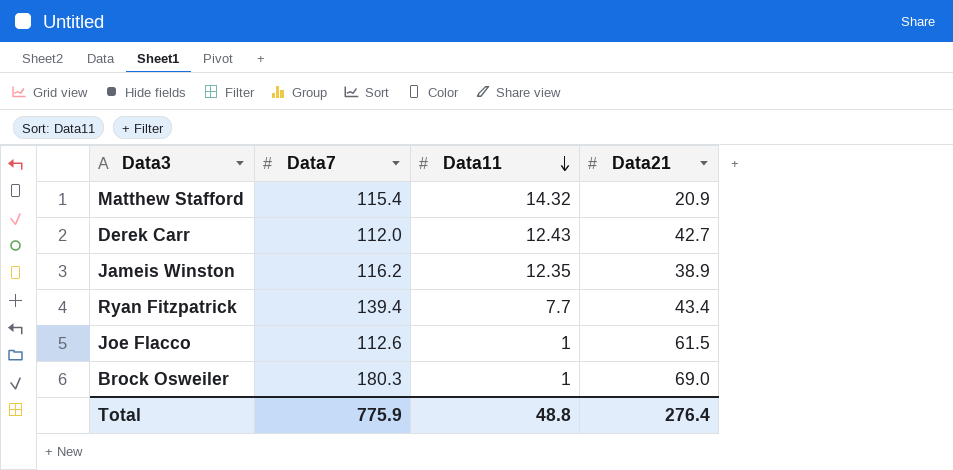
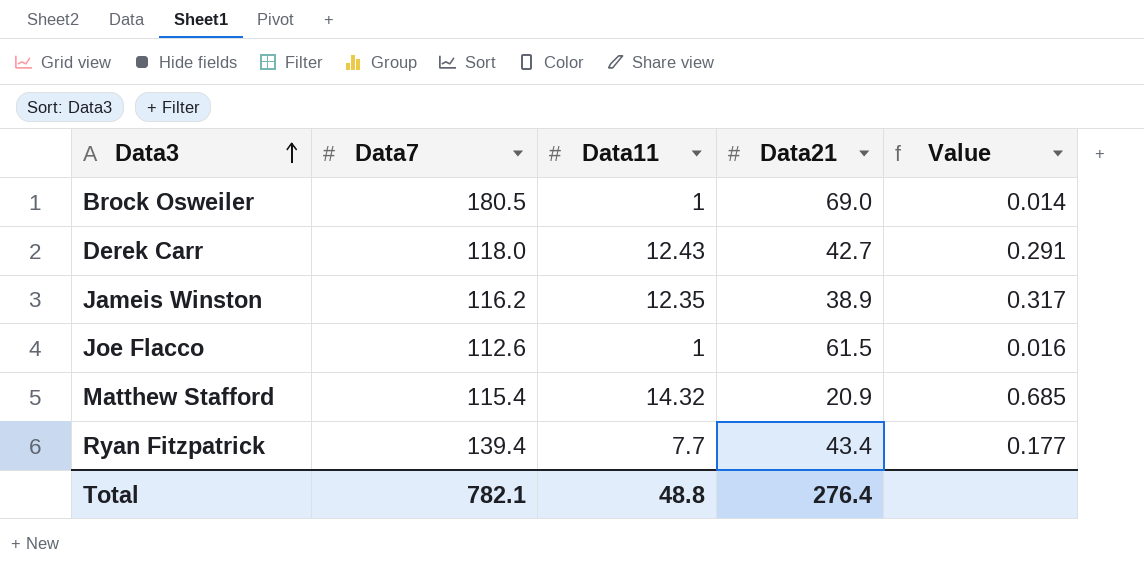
row order: Data11 descending -> Data3 ascending
column Value | formula: none -> [Data11] / [Data21]
Brock Osweiler | Data7: 180.3 -> 180.5
Derek Carr | Data7: 112.0 -> 118.0
Total | Data7: 775.9 -> 782.1

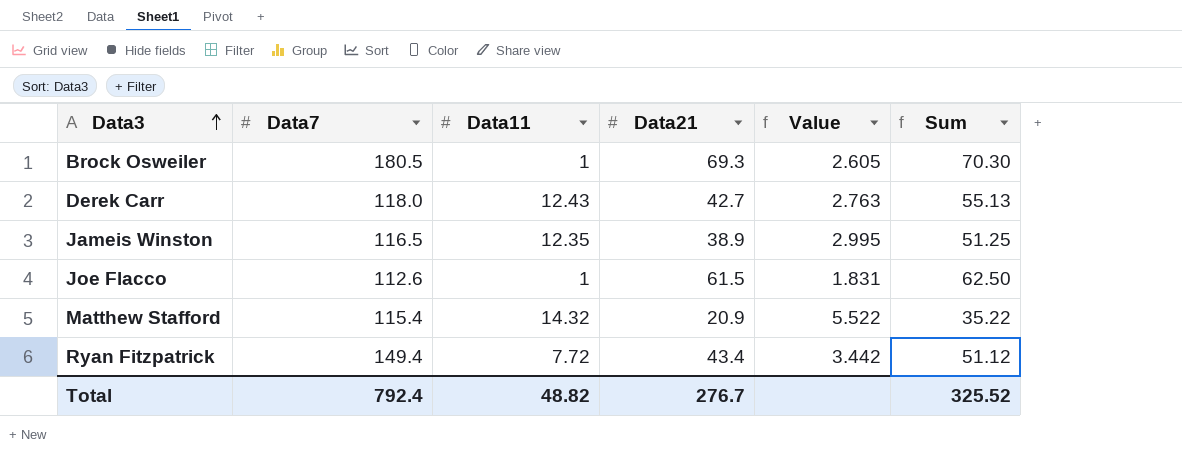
column Value | formula: [Data11] / [Data21] -> [Data7] / [Data21]
column Sum | formula: none -> [Data11] + [Data21]
Brock Osweiler | Data21: 69.0 -> 69.3
Jameis Winston | Data7: 116.2 -> 116.5
Ryan Fitzpatrick | Data7: 139.4 -> 149.4
Ryan Fitzpatrick | Data11: 7.7 -> 7.72
Total | Data7: 782.1 -> 792.4
Total | Data11: 48.8 -> 48.82
Total | Data21: 276.4 -> 276.7

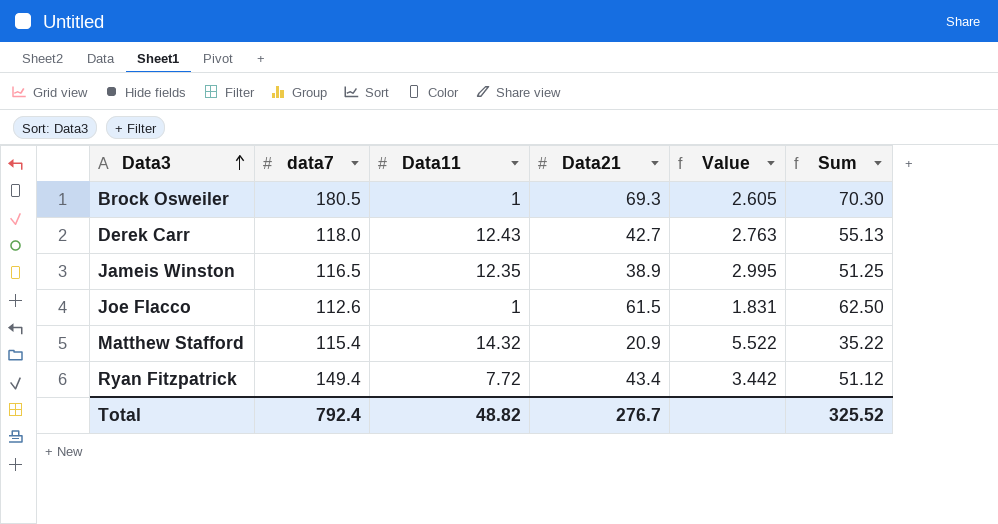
column name: Data7 -> data7

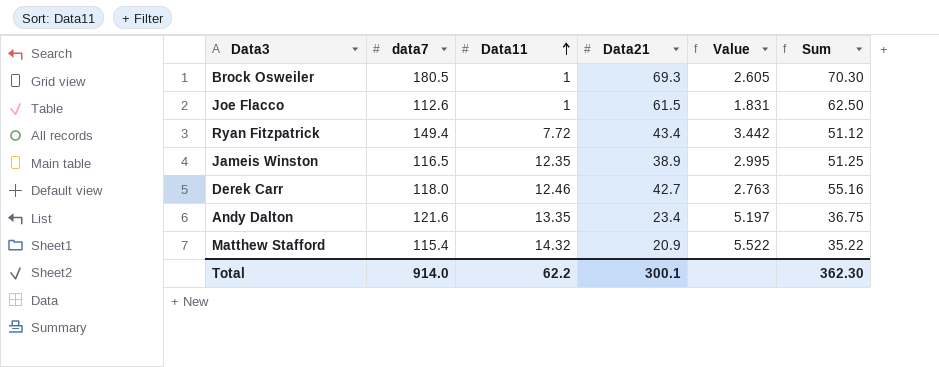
row order: Data3 ascending -> Data11 ascending
Derek Carr | Data11: 12.43 -> 12.46
Derek Carr | Sum: 55.13 -> 55.16
row Andy Dalton: none -> 121.6 | 13.35 | 23.4 | 5.197 | 36.75
Total | data7: 792.4 -> 914.0
Total | Data11: 48.82 -> 62.2
Total | Data21: 276.7 -> 300.1
Total | Sum: 325.52 -> 362.30

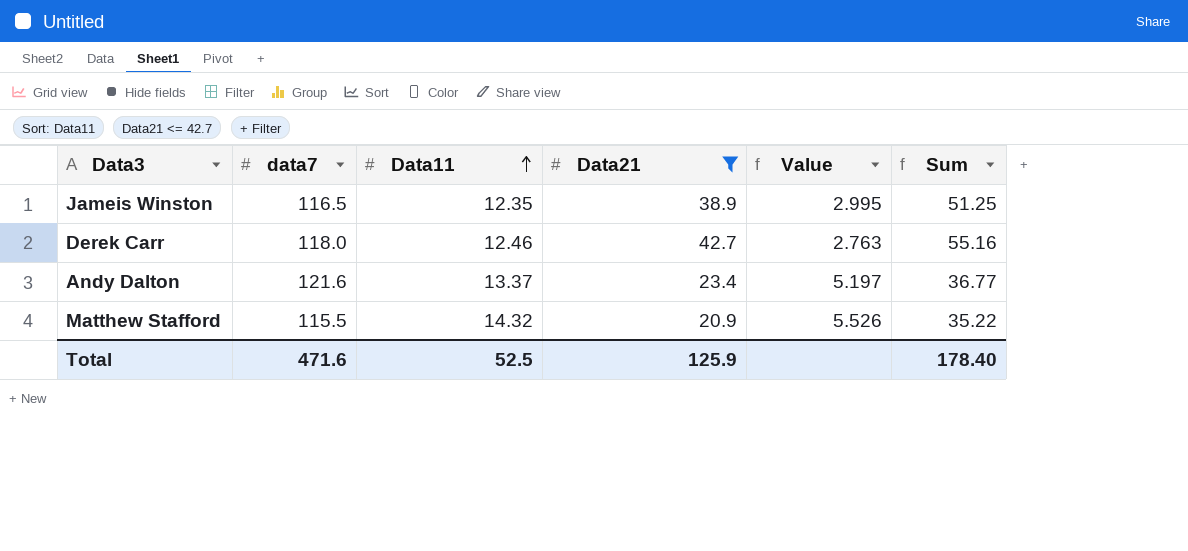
filter: none -> Data21 <= 42.7
Andy Dalton | Data11: 13.35 -> 13.37
Andy Dalton | Sum: 36.75 -> 36.77
Matthew Stafford | data7: 115.4 -> 115.5
Matthew Stafford | Value: 5.522 -> 5.526
Total | data7: 914.0 -> 471.6
Total | Data11: 62.2 -> 52.5
Total | Data21: 300.1 -> 125.9
Total | Sum: 362.30 -> 178.40

